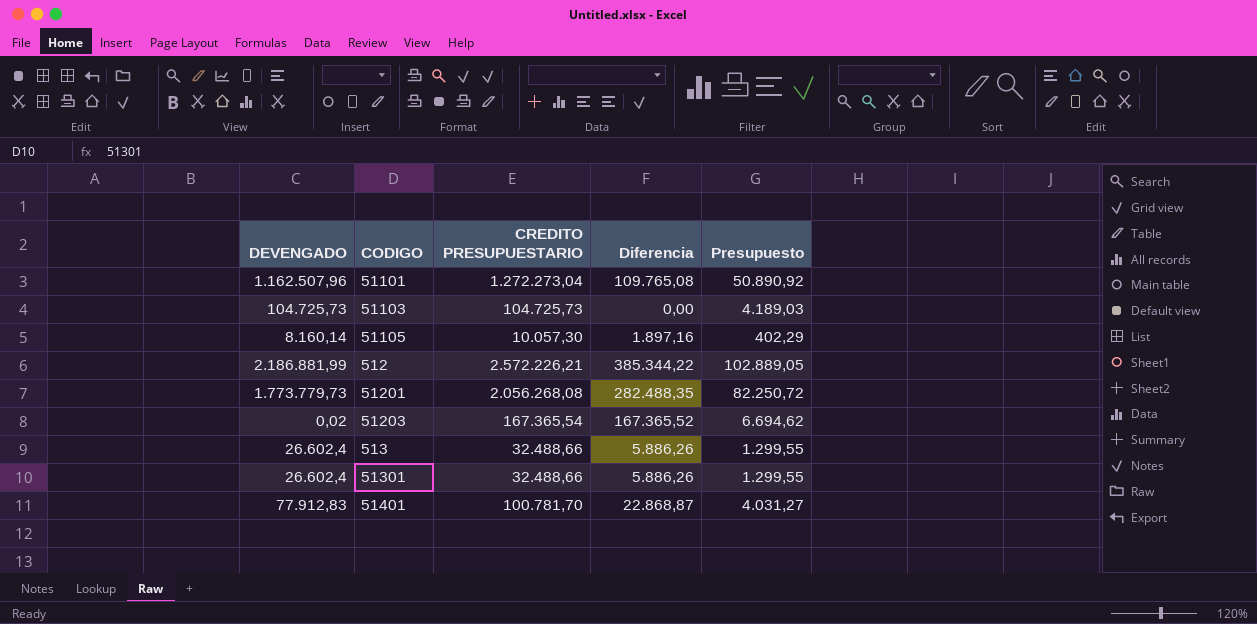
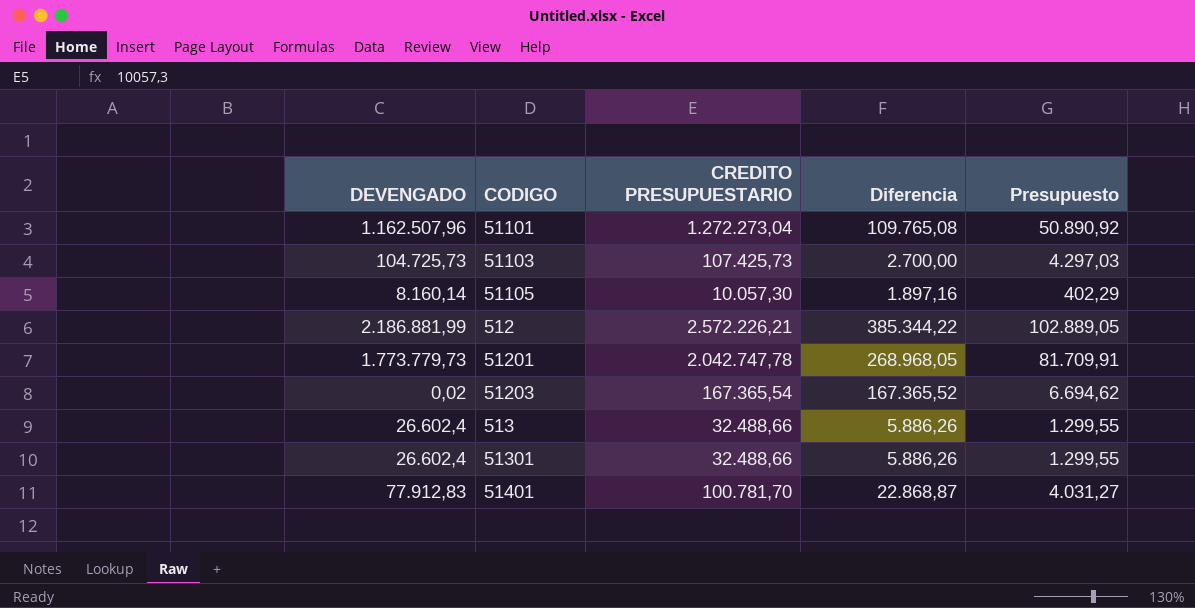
51103 | CREDITO PRESUPUESTARIO: 104.725,73 -> 107.425,73
51103 | Diferencia: 0,00 -> 2.700,00
51103 | Presupuesto: 4.189,03 -> 4.297,03
51201 | CREDITO PRESUPUESTARIO: 2.056.268,08 -> 2.042.747,78
51201 | Diferencia: 282.488,35 -> 268.968,05
51201 | Presupuesto: 82.250,72 -> 81.709,91

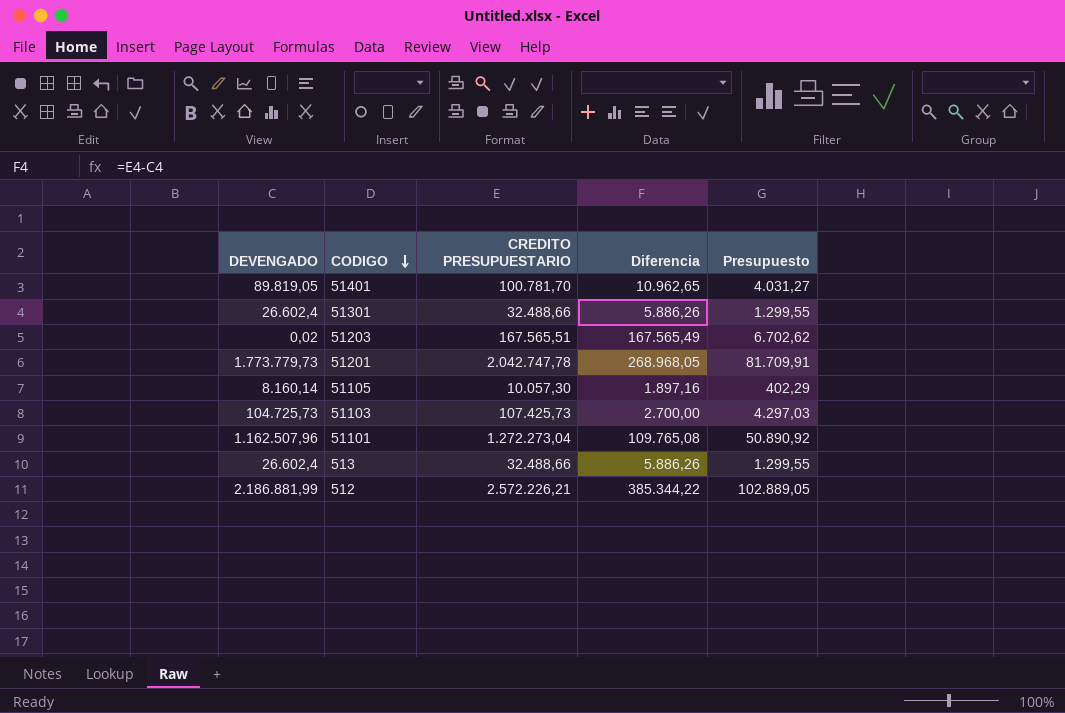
row order: none -> CODIGO descending
51401 | DEVENGADO: 77.912,83 -> 89.819,05
51401 | Diferencia: 22.868,87 -> 10.962,65
51203 | CREDITO PRESUPUESTARIO: 167.365,54 -> 167.565,51
51203 | Diferencia: 167.365,52 -> 167.565,49
51203 | Presupuesto: 6.694,62 -> 6.702,62

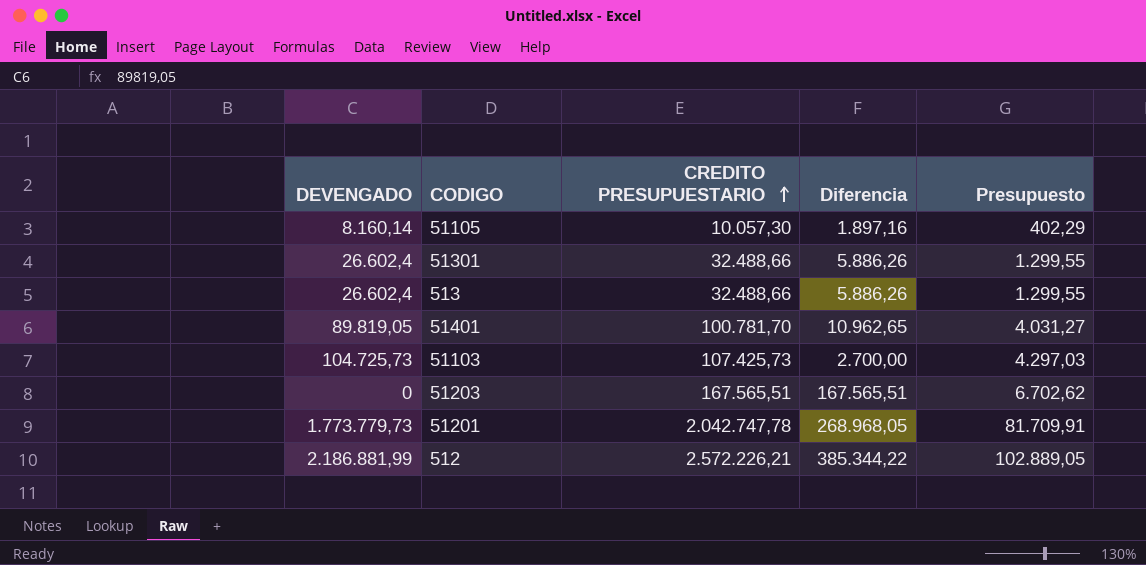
row order: CODIGO descending -> CREDITO PRESUPUESTARIO ascending
row 51101: 1.162.507,96 | 1.272.273,04 | 109.765,08 | 50.890,92 -> none
51203 | DEVENGADO: 0,02 -> 0
51203 | Diferencia: 167.565,49 -> 167.565,51

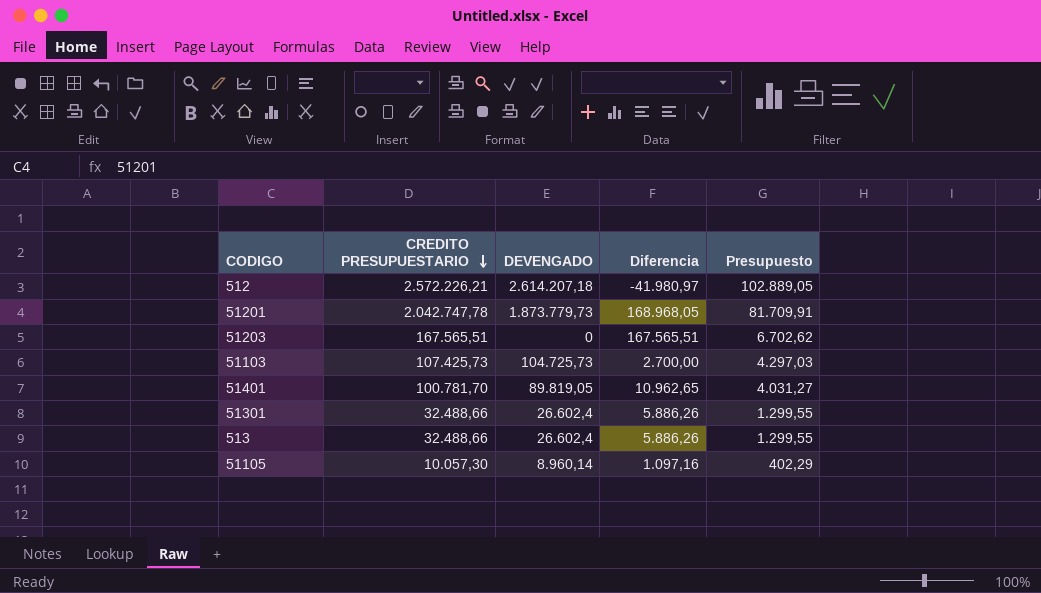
row order: CREDITO PRESUPUESTARIO ascending -> CREDITO PRESUPUESTARIO descending
column DEVENGADO | position: 1 -> 3
512 | DEVENGADO: 2.186.881,99 -> 2.614.207,18
512 | Diferencia: 385.344,22 -> -41.980,97
51201 | DEVENGADO: 1.773.779,73 -> 1.873.779,73
51201 | Diferencia: 268.968,05 -> 168.968,05
51105 | DEVENGADO: 8.160,14 -> 8.960,14
51105 | Diferencia: 1.897,16 -> 1.097,16

